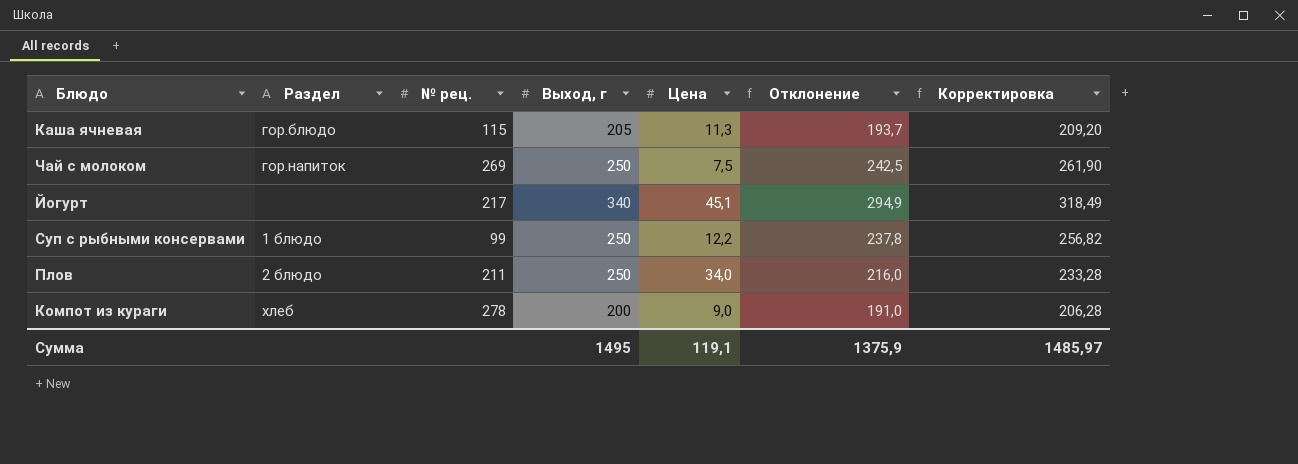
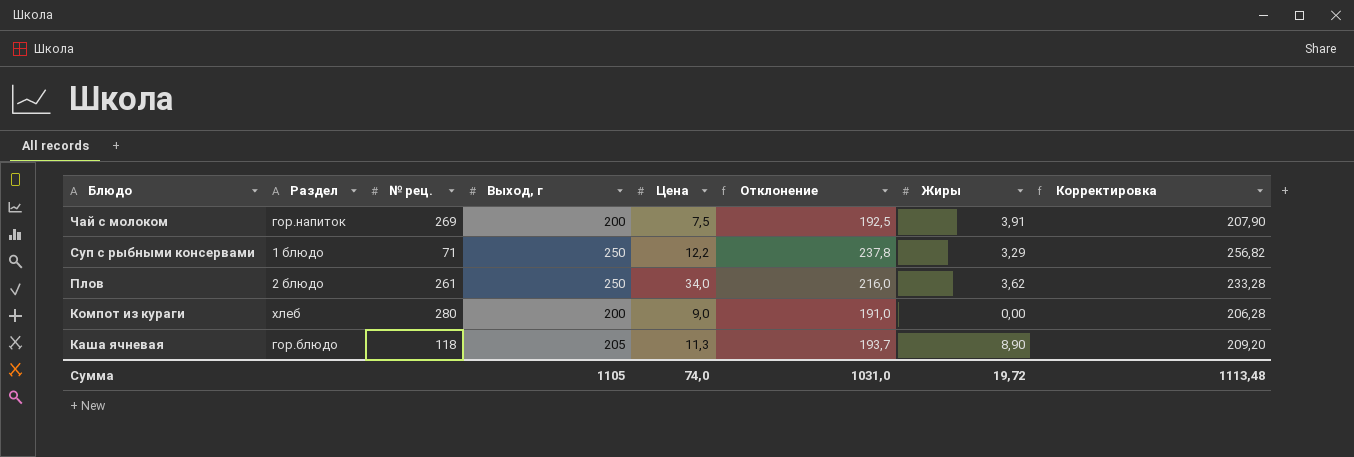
row order: none -> Блюдо descending
column Жиры | position: none -> 7
row Йогурт: none | 217 | 340 | 45,1 | 294,9 | 318,49 -> none
Чай с молоком | Выход, г: 250 -> 200
Чай с молоком | Отклонение: 242,5 -> 192,5
Чай с молоком | Корректировка: 261,90 -> 207,90
Суп с рыбными консервами | № рец.: 99 -> 71
Плов | № рец.: 211 -> 261
Компот из кураги | № рец.: 278 -> 280
Каша ячневая | № рец.: 115 -> 118
Сумма | Выход, г: 1495 -> 1105
Сумма | Цена: 119,1 -> 74,0
Сумма | Отклонение: 1375,9 -> 1031,0
Сумма | Корректировка: 1485,97 -> 1113,48

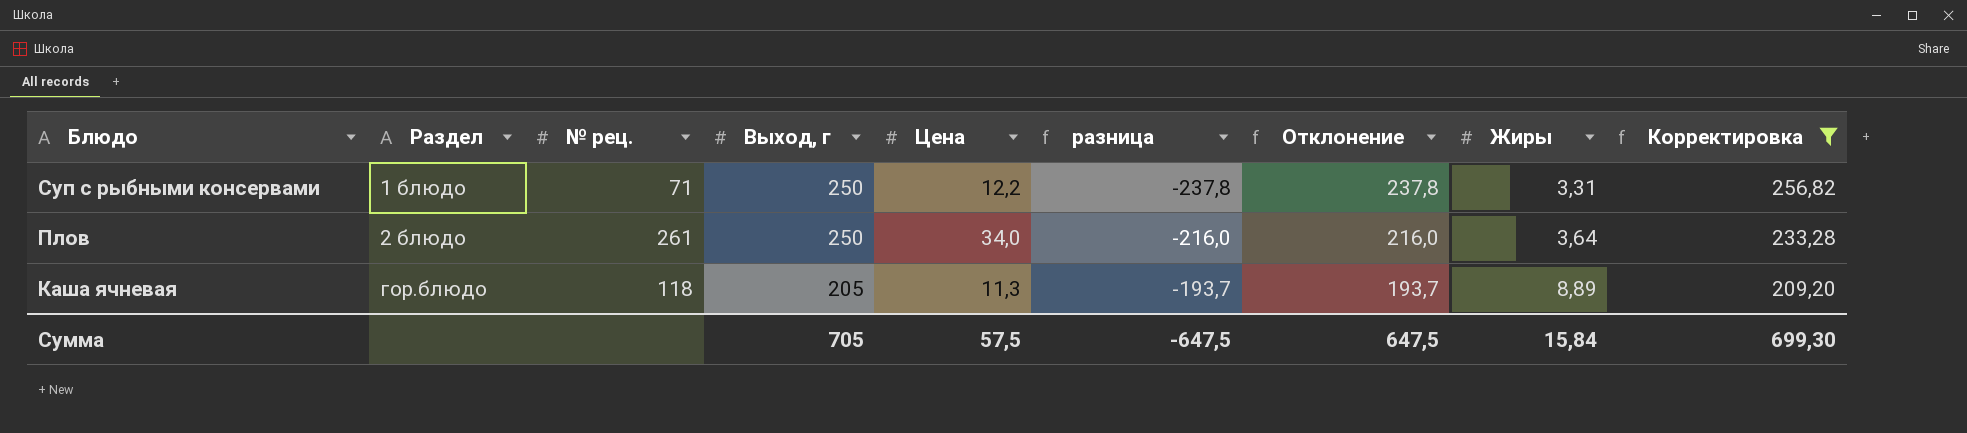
filter: none -> Корректировка >= 209,20
column разница | formula: none -> [Цена] - [Выход, г]
Суп с рыбными консервами | Жиры: 3,29 -> 3,31
Плов | Жиры: 3,62 -> 3,64
Каша ячневая | Жиры: 8,90 -> 8,89
Сумма | Выход, г: 1105 -> 705
Сумма | Цена: 74,0 -> 57,5
Сумма | Отклонение: 1031,0 -> 647,5
Сумма | Жиры: 19,72 -> 15,84
Сумма | Корректировка: 1113,48 -> 699,30

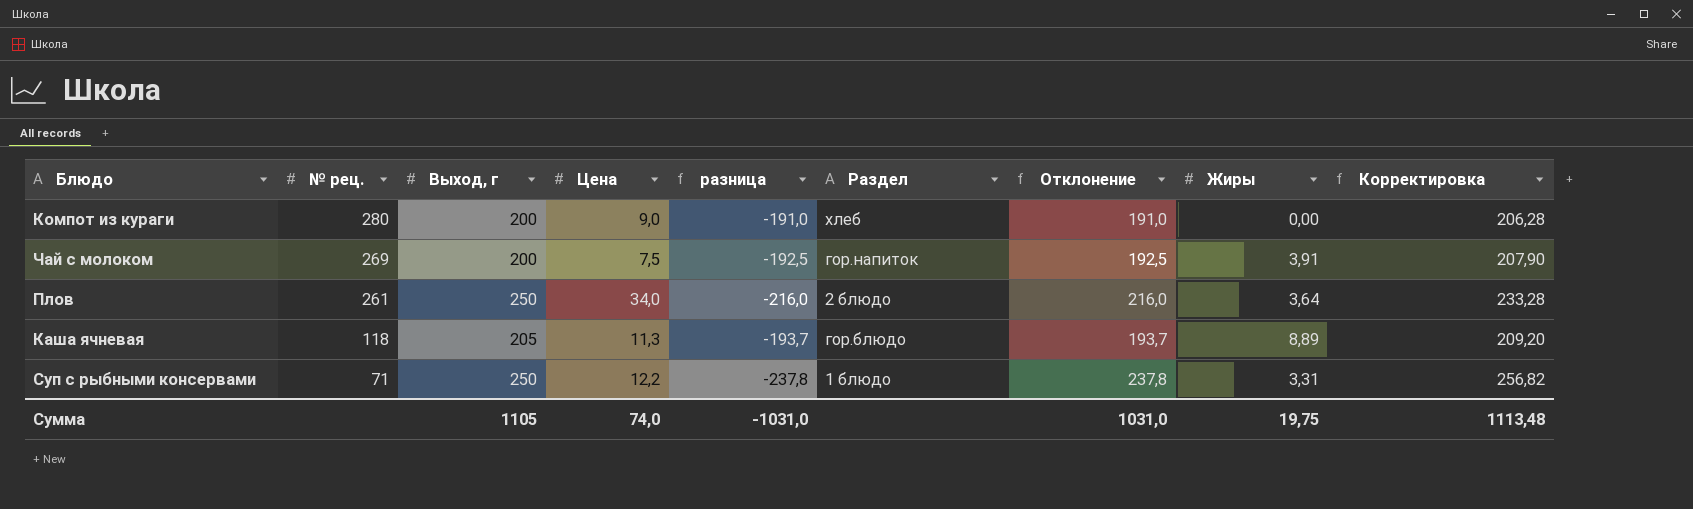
filter: Корректировка >= 209,20 -> none
row order: Блюдо descending -> № рец. descending
column Раздел | position: 2 -> 6
Сумма | Выход, г: 705 -> 1105
Сумма | Цена: 57,5 -> 74,0
Сумма | разница: -647,5 -> -1031,0
Сумма | Отклонение: 647,5 -> 1031,0
Сумма | Жиры: 15,84 -> 19,75
Сумма | Корректировка: 699,30 -> 1113,48

